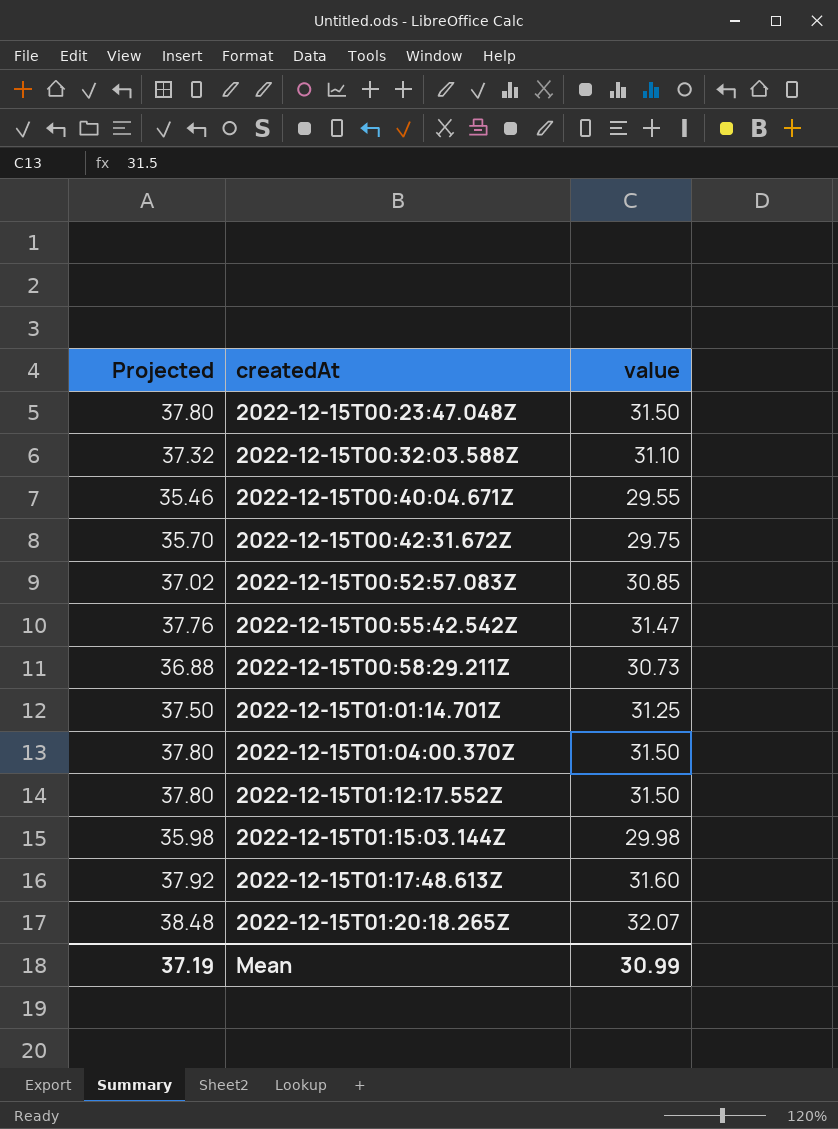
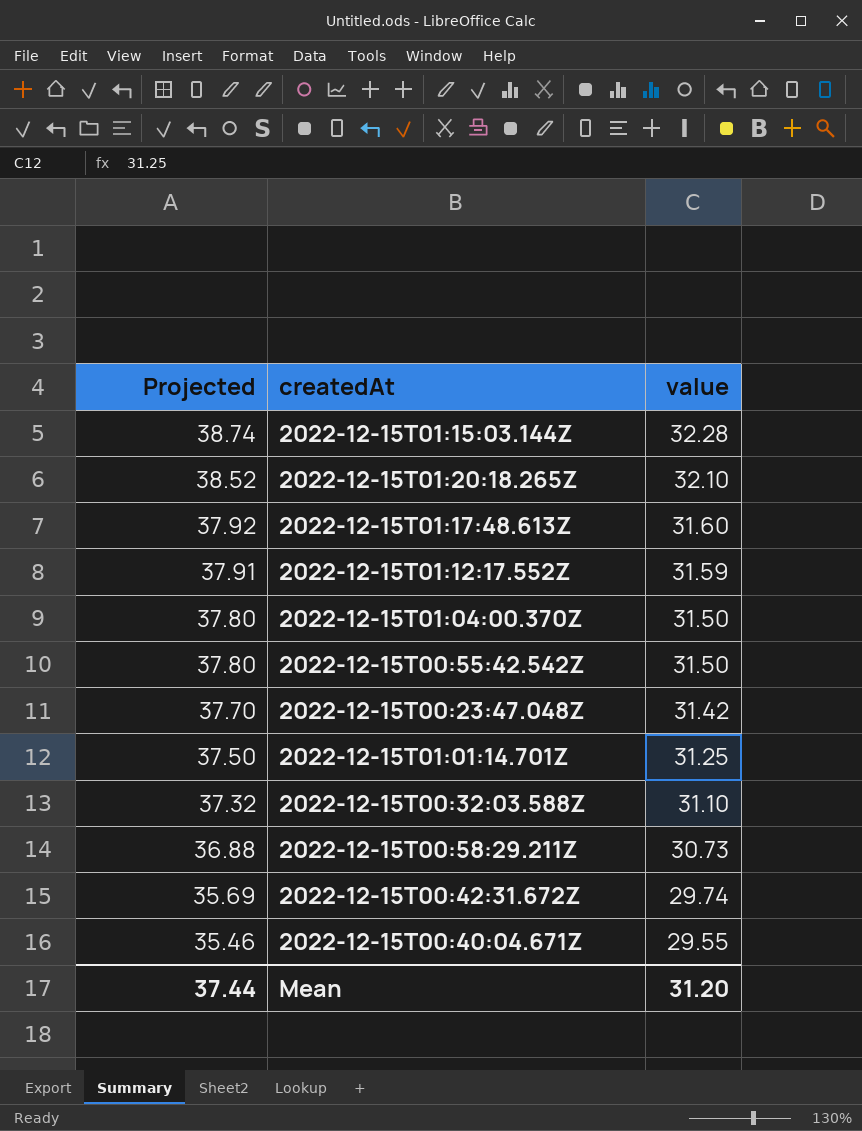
row order: createdAt ascending -> Projected descending
row 2022-12-15T00:52:57.083Z: 37.02 | 30.85 -> none
2022-12-15T01:15:03.144Z | Projected: 35.98 -> 38.74
2022-12-15T01:15:03.144Z | value: 29.98 -> 32.28
2022-12-15T01:20:18.265Z | Projected: 38.48 -> 38.52
2022-12-15T01:20:18.265Z | value: 32.07 -> 32.10
2022-12-15T01:12:17.552Z | Projected: 37.80 -> 37.91
2022-12-15T01:12:17.552Z | value: 31.50 -> 31.59
2022-12-15T00:55:42.542Z | Projected: 37.76 -> 37.80
2022-12-15T00:55:42.542Z | value: 31.47 -> 31.50
2022-12-15T00:23:47.048Z | Projected: 37.80 -> 37.70
2022-12-15T00:23:47.048Z | value: 31.50 -> 31.42
2022-12-15T00:42:31.672Z | Projected: 35.70 -> 35.69
2022-12-15T00:42:31.672Z | value: 29.75 -> 29.74
Mean | Projected: 37.19 -> 37.44
Mean | value: 30.99 -> 31.20

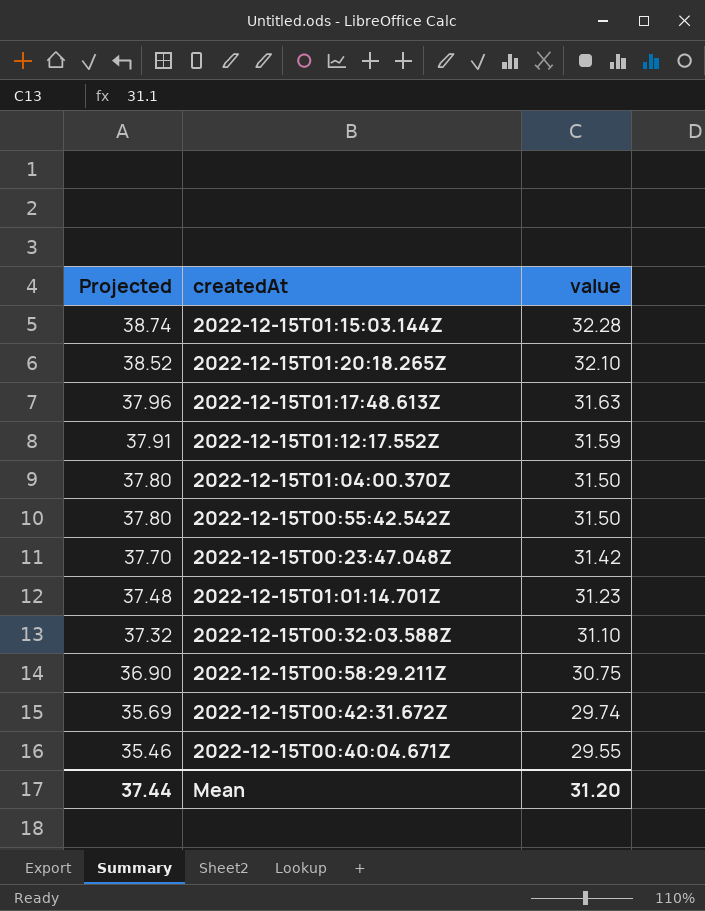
2022-12-15T01:17:48.613Z | Projected: 37.92 -> 37.96
2022-12-15T01:17:48.613Z | value: 31.60 -> 31.63
2022-12-15T01:01:14.701Z | Projected: 37.50 -> 37.48
2022-12-15T01:01:14.701Z | value: 31.25 -> 31.23
2022-12-15T00:58:29.211Z | Projected: 36.88 -> 36.90
2022-12-15T00:58:29.211Z | value: 30.73 -> 30.75

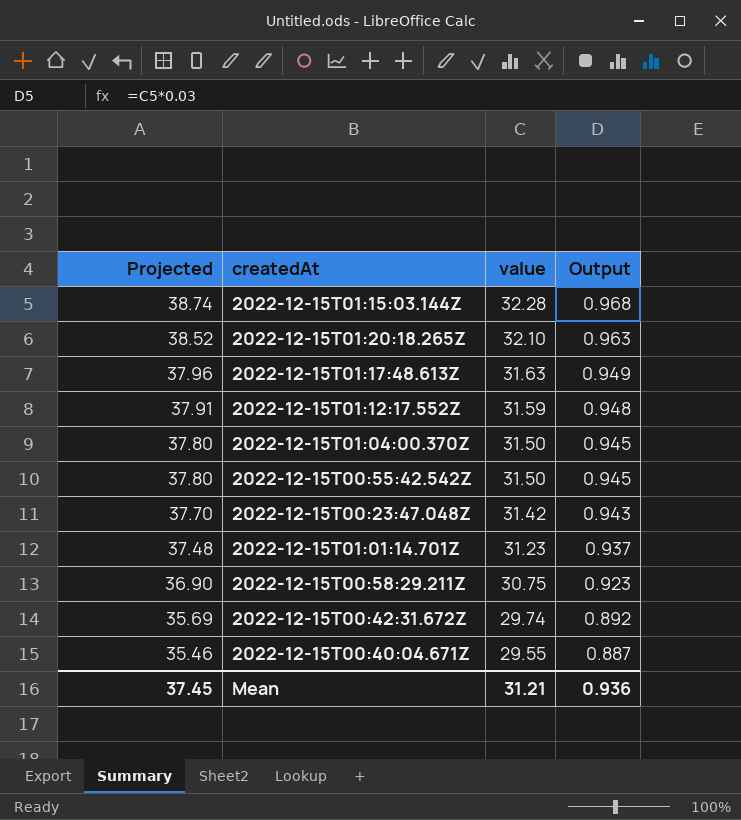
column Output | formula: none -> [value] * 0.03
row 2022-12-15T00:32:03.588Z: 37.32 | 31.10 -> none
Mean | Projected: 37.44 -> 37.45
Mean | value: 31.20 -> 31.21

